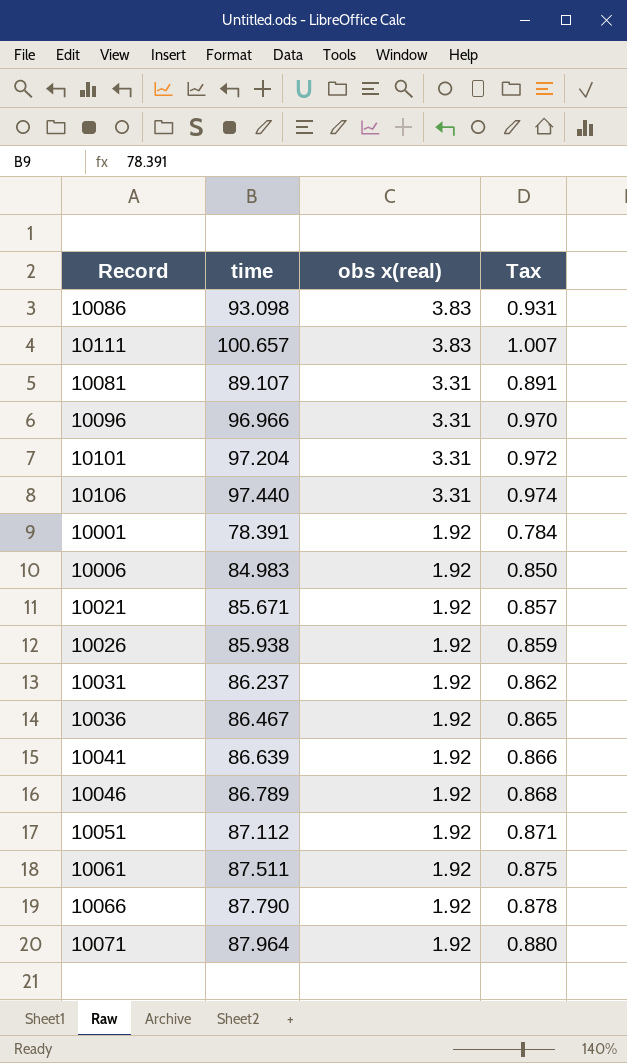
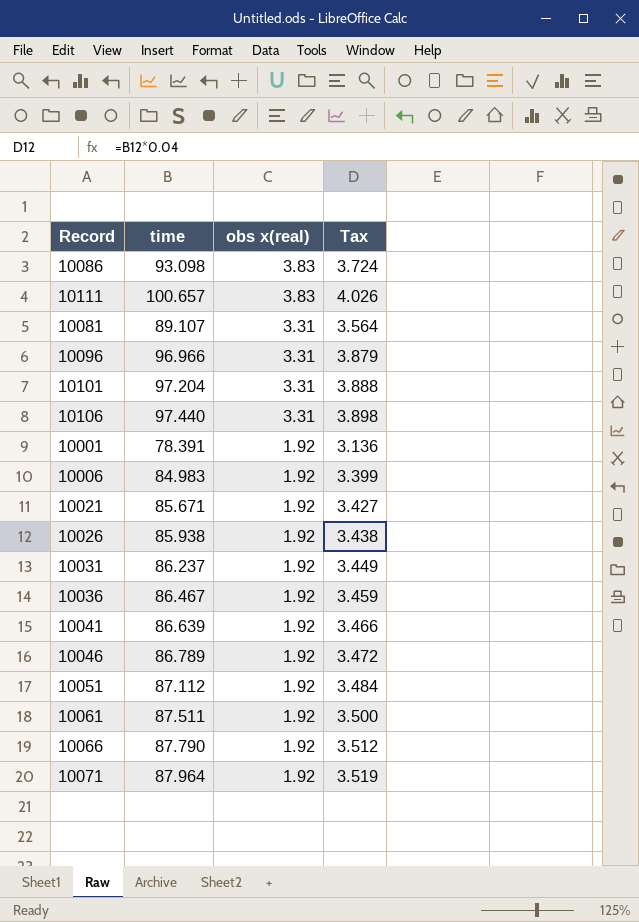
column Tax | formula: [time] * 0.01 -> [time] * 0.04

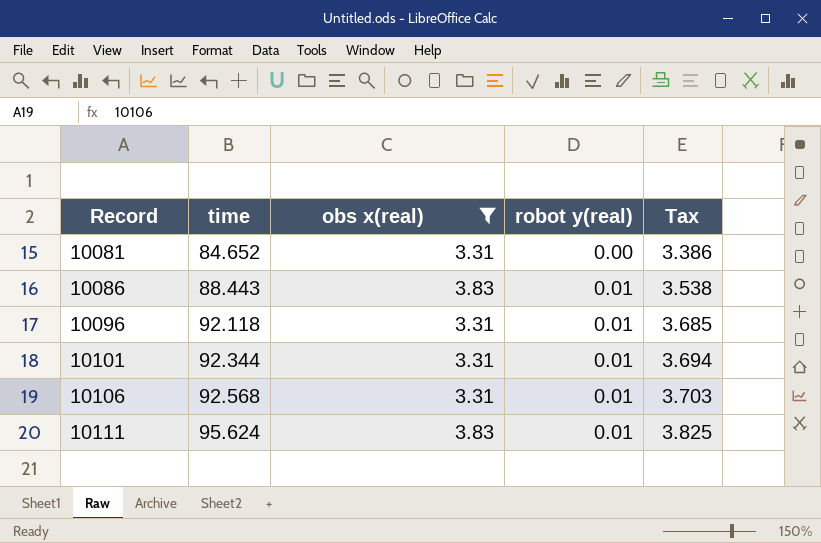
filter: none -> obs x(real) != 1.92
row order: obs x(real) descending -> Record ascending
column robot y(real) | position: none -> 4
10081 | time: 89.107 -> 84.652
10081 | Tax: 3.564 -> 3.386
10086 | time: 93.098 -> 88.443
10086 | Tax: 3.724 -> 3.538
10096 | time: 96.966 -> 92.118
10096 | Tax: 3.879 -> 3.685
10101 | time: 97.204 -> 92.344
10101 | Tax: 3.888 -> 3.694
10106 | time: 97.440 -> 92.568
10106 | Tax: 3.898 -> 3.703
10111 | time: 100.657 -> 95.624
10111 | Tax: 4.026 -> 3.825

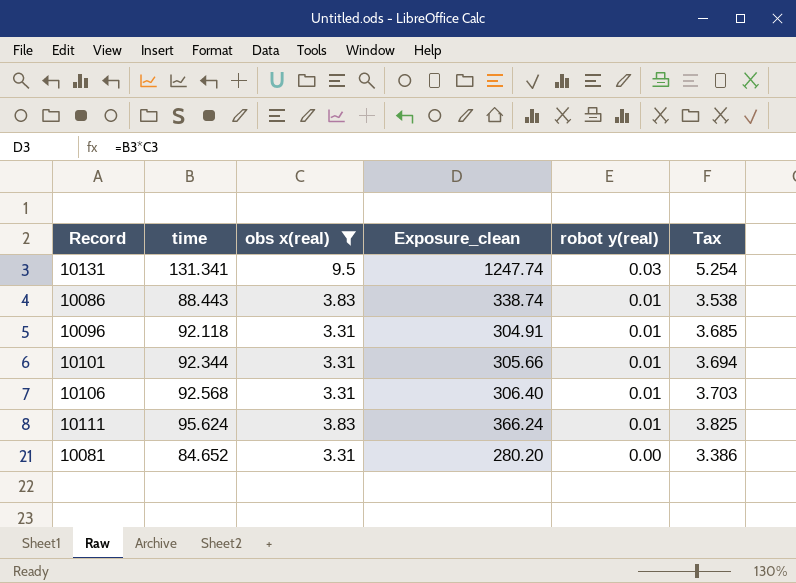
row order: Record ascending -> robot y(real) descending
column Exposure_clean | formula: none -> [time] * [obs x(real)]
row 10131: none -> 131.341 | 9.5 | 1247.74 | 0.03 | 5.254

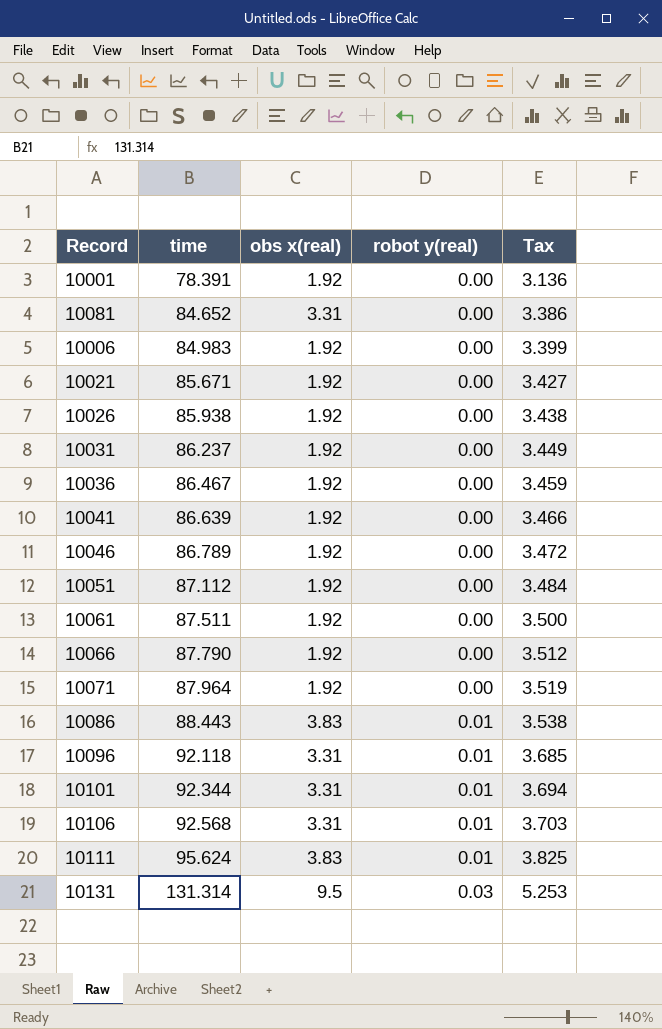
filter: obs x(real) != 1.92 -> none
row order: robot y(real) descending -> time ascending
column Exposure_clean | formula: [time] * [obs x(real)] -> none
10131 | time: 131.341 -> 131.314
10131 | Tax: 5.254 -> 5.253

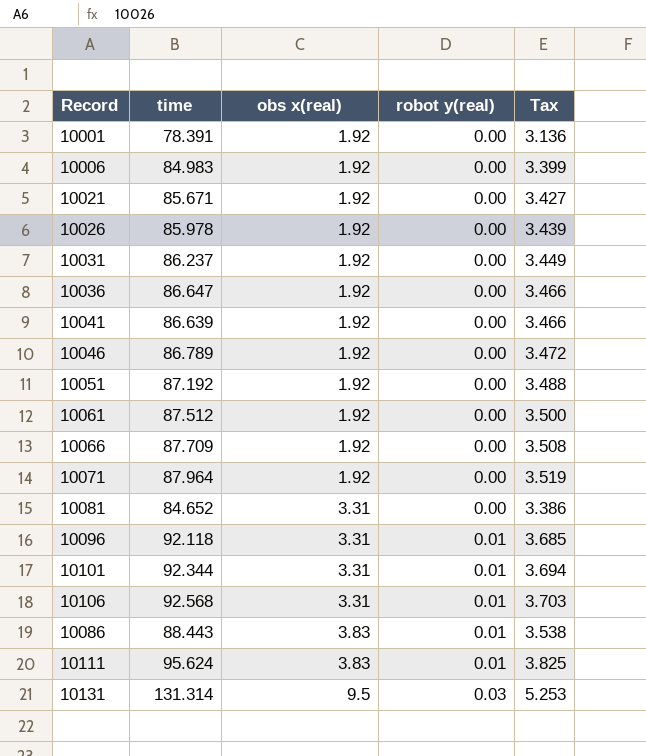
row order: time ascending -> obs x(real) ascending
10026 | time: 85.938 -> 85.978
10026 | Tax: 3.438 -> 3.439
10036 | time: 86.467 -> 86.647
10036 | Tax: 3.459 -> 3.466
10051 | time: 87.112 -> 87.192
10051 | Tax: 3.484 -> 3.488
10061 | time: 87.511 -> 87.512
10066 | time: 87.790 -> 87.709
10066 | Tax: 3.512 -> 3.508

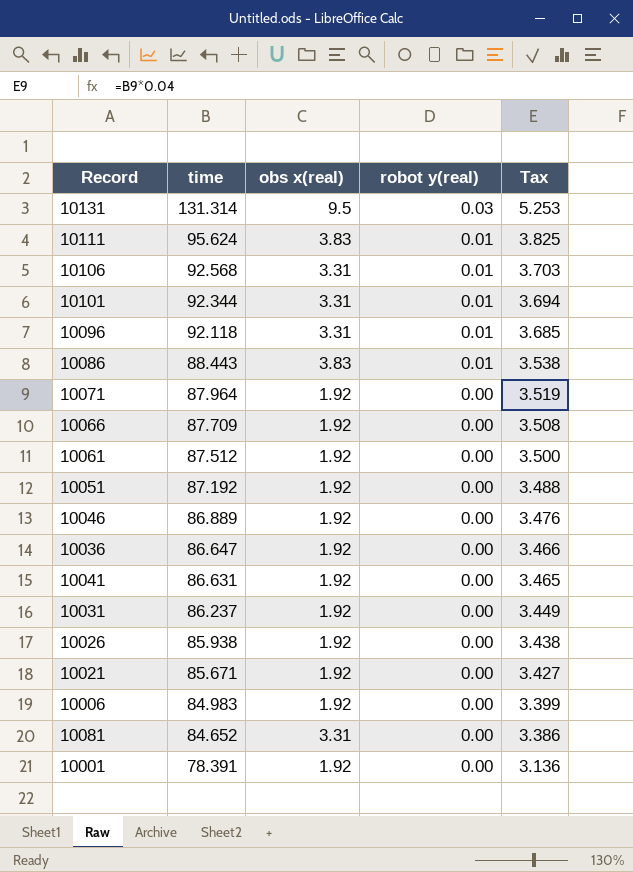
row order: obs x(real) ascending -> time descending
10046 | time: 86.789 -> 86.889
10046 | Tax: 3.472 -> 3.476
10041 | time: 86.639 -> 86.631
10041 | Tax: 3.466 -> 3.465
10026 | time: 85.978 -> 85.938
10026 | Tax: 3.439 -> 3.438

